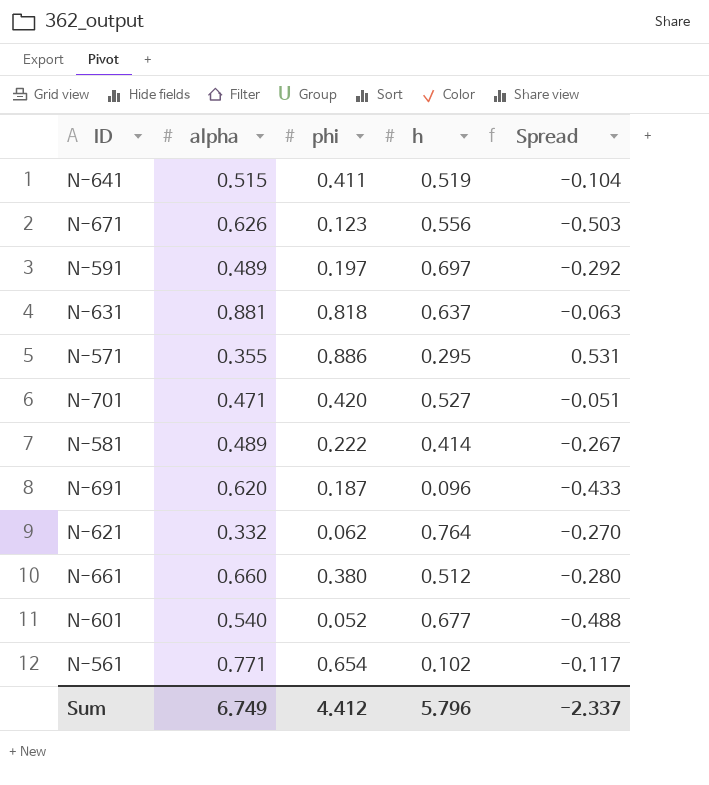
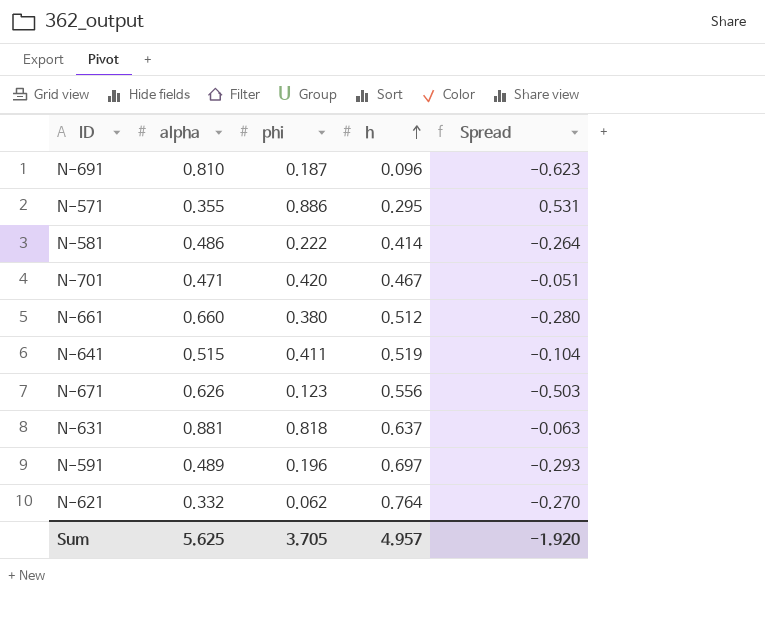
row order: none -> h ascending
row N-601: 0.540 | 0.052 | 0.677 | -0.488 -> none
row N-561: 0.771 | 0.654 | 0.102 | -0.117 -> none
N-691 | alpha: 0.620 -> 0.810
N-691 | Spread: -0.433 -> -0.623
N-581 | alpha: 0.489 -> 0.486
N-581 | Spread: -0.267 -> -0.264
N-701 | h: 0.527 -> 0.467
N-591 | phi: 0.197 -> 0.196
N-591 | Spread: -0.292 -> -0.293
Sum | alpha: 6.749 -> 5.625
Sum | phi: 4.412 -> 3.705
Sum | h: 5.796 -> 4.957
Sum | Spread: -2.337 -> -1.920

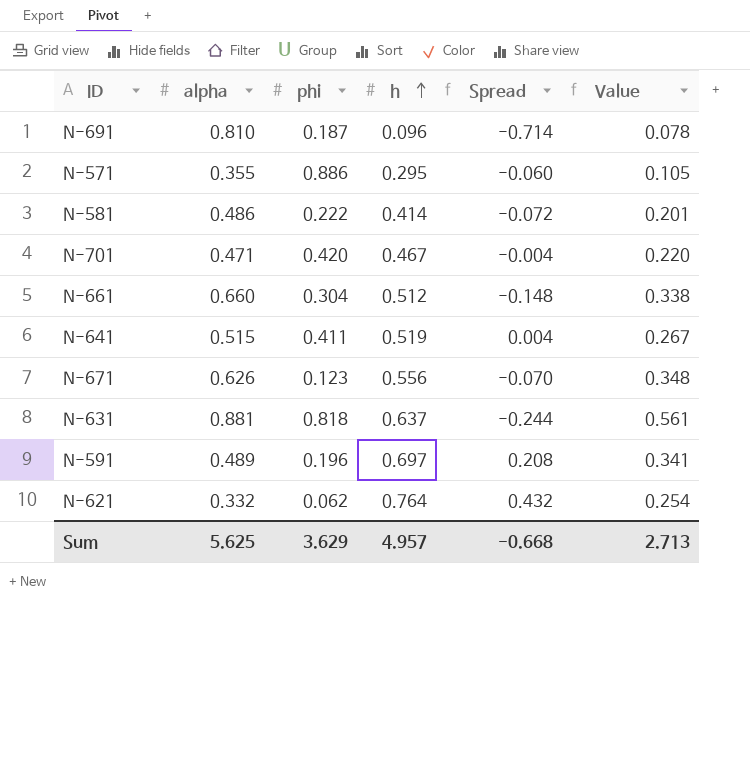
column Spread | formula: [phi] - [alpha] -> [h] - [alpha]
column Value | formula: none -> [alpha] * [h]
N-661 | phi: 0.380 -> 0.304
Sum | phi: 3.705 -> 3.629
Sum | Spread: -1.920 -> -0.668

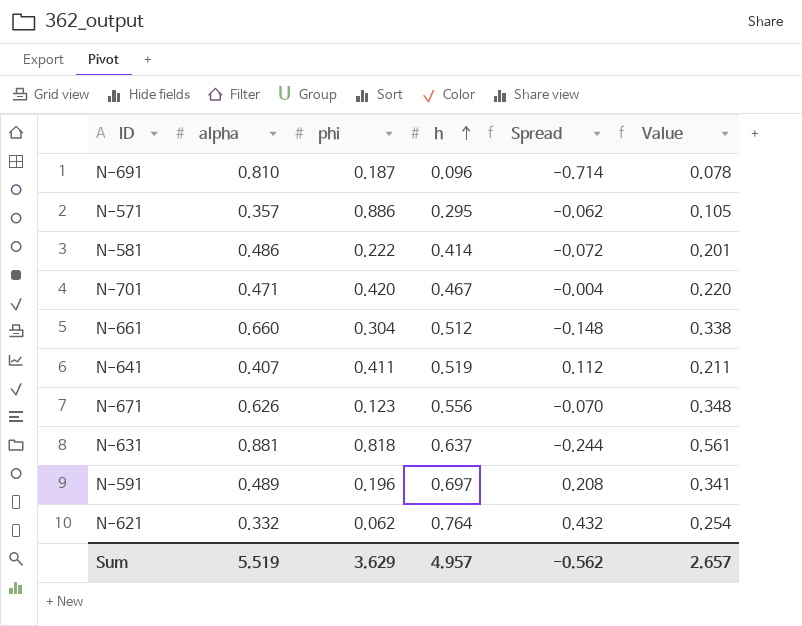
N-571 | alpha: 0.355 -> 0.357
N-571 | Spread: -0.060 -> -0.062
N-641 | alpha: 0.515 -> 0.407
N-641 | Spread: 0.004 -> 0.112
N-641 | Value: 0.267 -> 0.211
Sum | alpha: 5.625 -> 5.519
Sum | Spread: -0.668 -> -0.562
Sum | Value: 2.713 -> 2.657

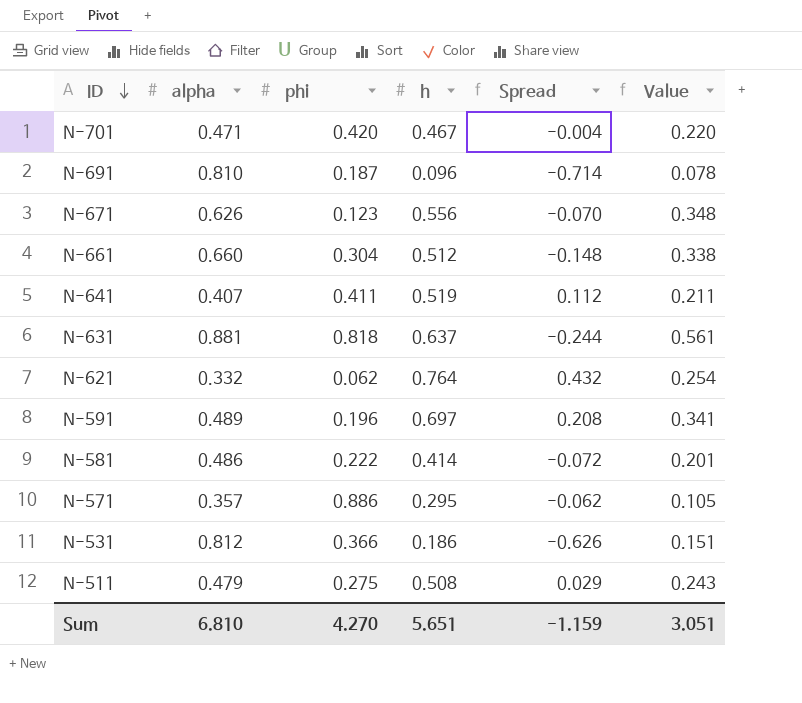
row order: h ascending -> ID descending
row N-531: none -> 0.812 | 0.366 | 0.186 | -0.626 | 0.151
row N-511: none -> 0.479 | 0.275 | 0.508 | 0.029 | 0.243
Sum | alpha: 5.519 -> 6.810
Sum | phi: 3.629 -> 4.270
Sum | h: 4.957 -> 5.651
Sum | Spread: -0.562 -> -1.159
Sum | Value: 2.657 -> 3.051

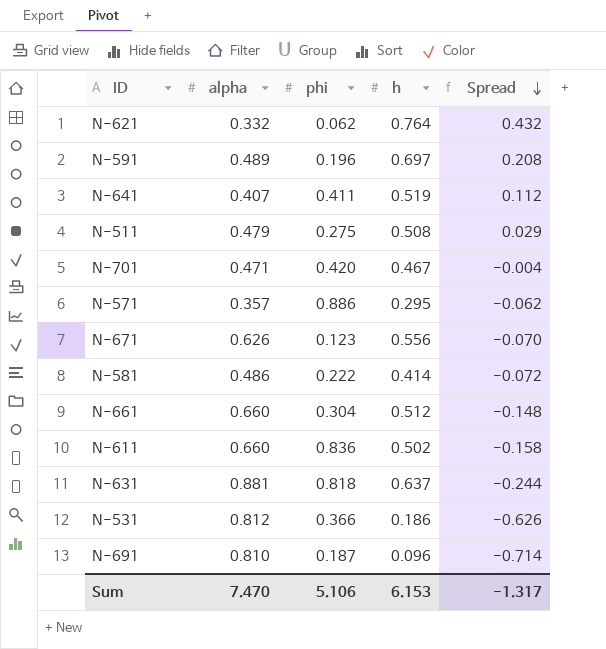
row order: ID descending -> Spread descending
column Value | formula: [alpha] * [h] -> none
row N-611: none -> 0.660 | 0.836 | 0.502 | -0.158
Sum | alpha: 6.810 -> 7.470
Sum | phi: 4.270 -> 5.106
Sum | h: 5.651 -> 6.153
Sum | Spread: -1.159 -> -1.317

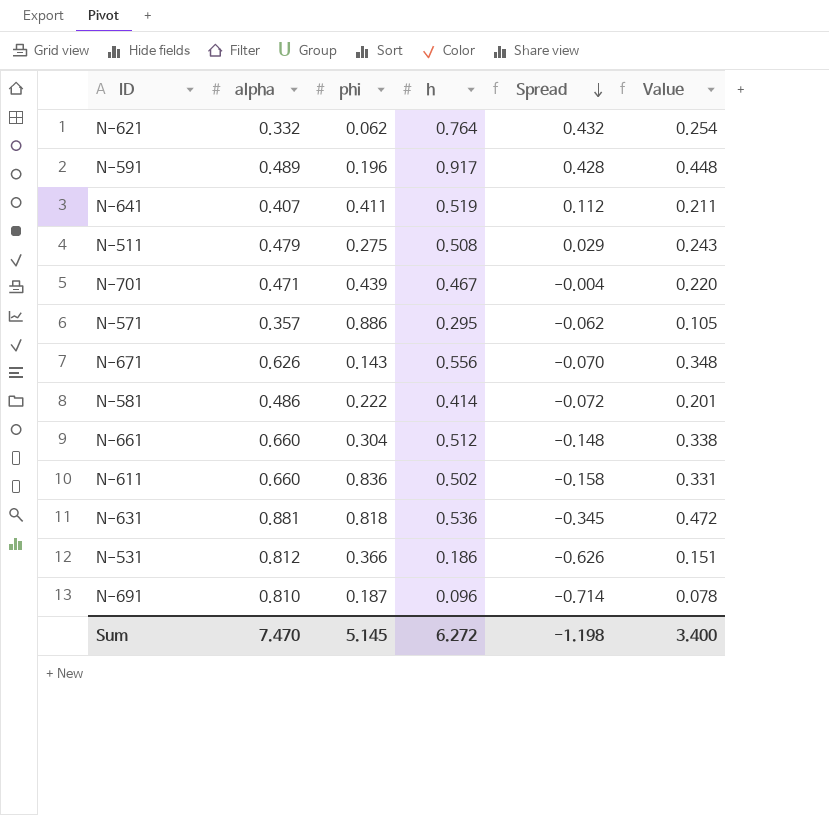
column Value | formula: none -> [alpha] * [h]
N-591 | h: 0.697 -> 0.917
N-591 | Spread: 0.208 -> 0.428
N-701 | phi: 0.420 -> 0.439
N-671 | phi: 0.123 -> 0.143
N-631 | h: 0.637 -> 0.536
N-631 | Spread: -0.244 -> -0.345
Sum | phi: 5.106 -> 5.145
Sum | h: 6.153 -> 6.272
Sum | Spread: -1.317 -> -1.198

